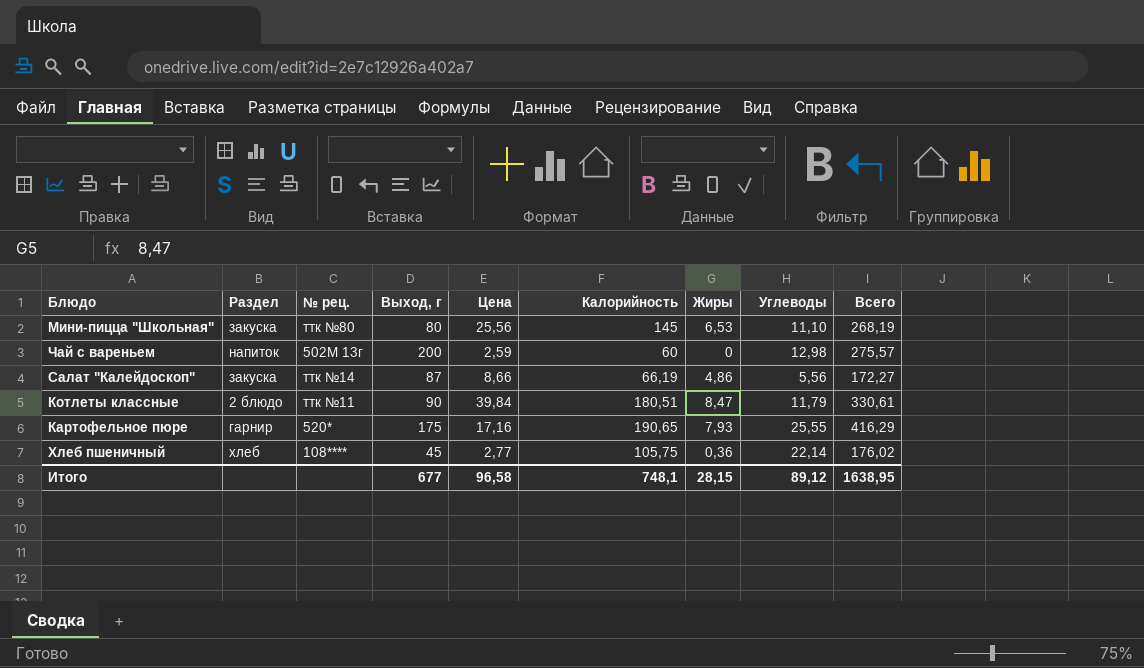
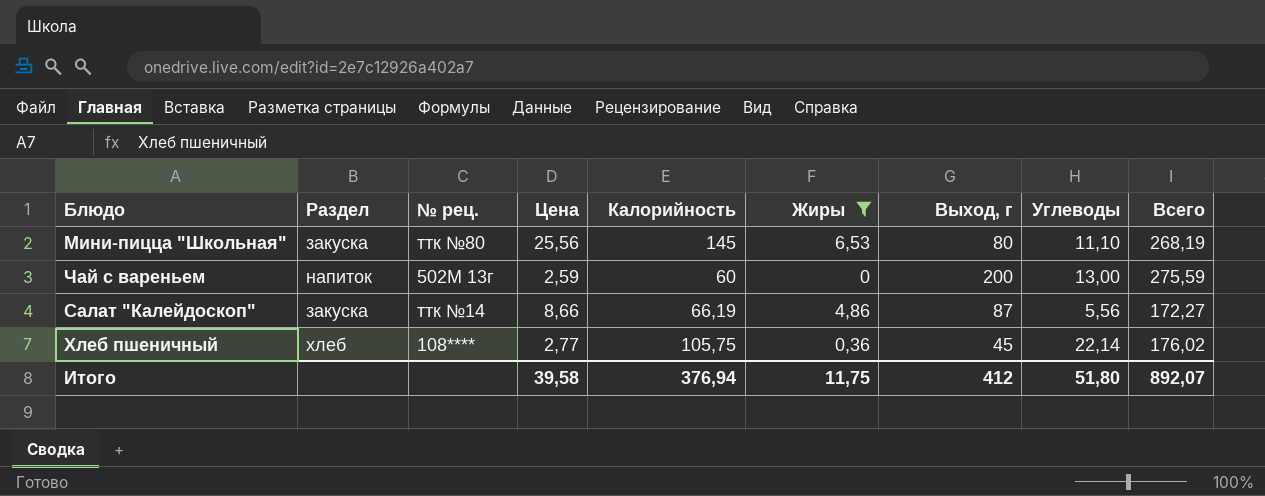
filter: none -> Жиры <= 6,53
column Выход, г | position: 4 -> 7
Чай с вареньем | Углеводы: 12,98 -> 13,00
Чай с вареньем | Всего: 275,57 -> 275,59
Итого | Цена: 96,58 -> 39,58
Итого | Калорийность: 748,1 -> 376,94
Итого | Жиры: 28,15 -> 11,75
Итого | Выход, г: 677 -> 412
Итого | Углеводы: 89,12 -> 51,80
Итого | Всего: 1638,95 -> 892,07

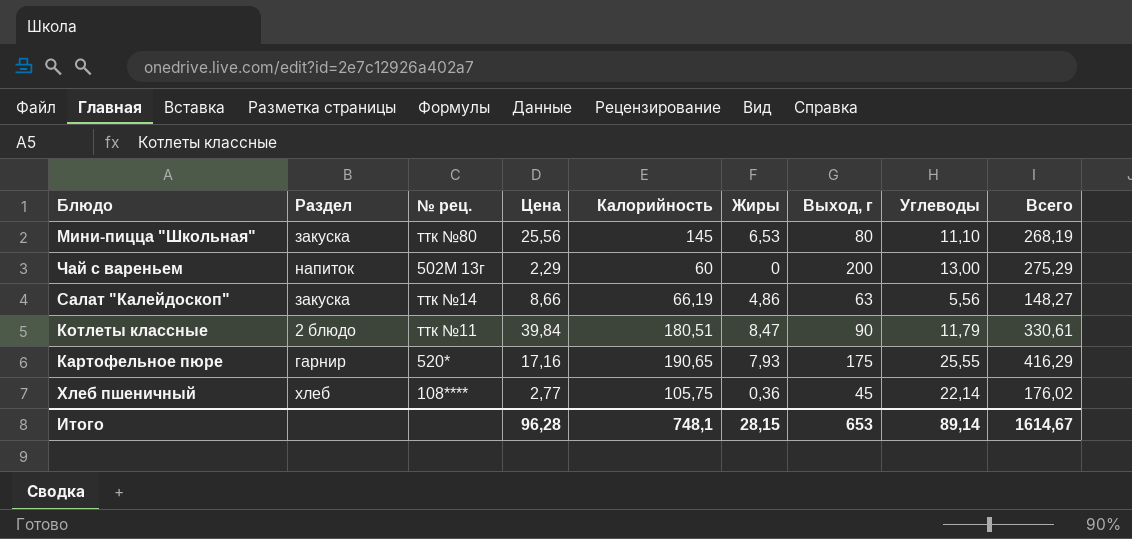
filter: Жиры <= 6,53 -> none
Чай с вареньем | Цена: 2,59 -> 2,29
Чай с вареньем | Всего: 275,59 -> 275,29
Салат "Калейдоскоп" | Выход, г: 87 -> 63
Салат "Калейдоскоп" | Всего: 172,27 -> 148,27
Итого | Цена: 39,58 -> 96,28
Итого | Калорийность: 376,94 -> 748,1
Итого | Жиры: 11,75 -> 28,15
Итого | Выход, г: 412 -> 653
Итого | Углеводы: 51,80 -> 89,14
Итого | Всего: 892,07 -> 1614,67

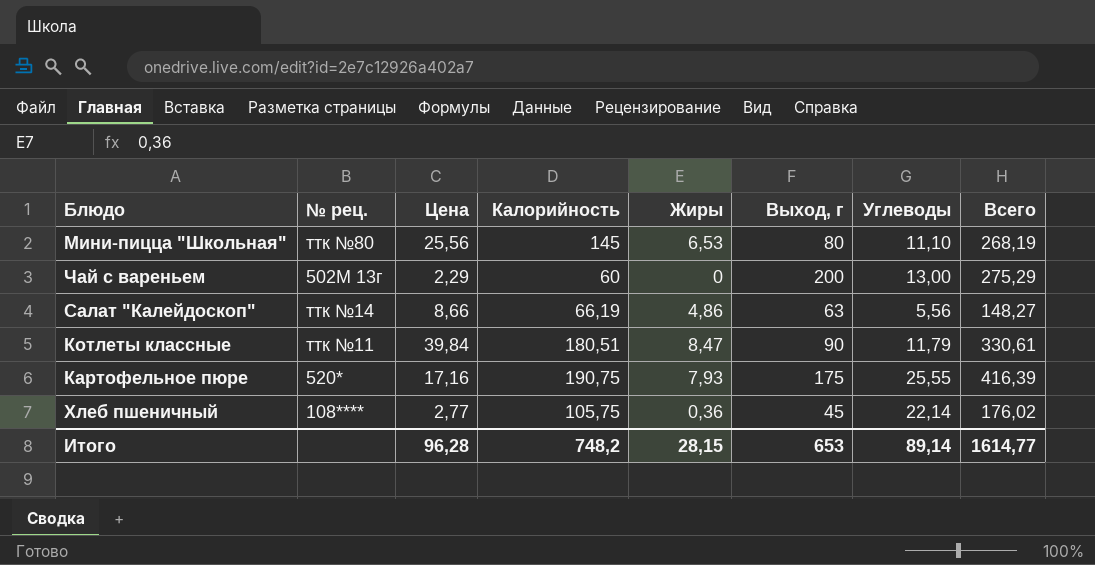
column Раздел | position: 2 -> none
Картофельное пюре | Калорийность: 190,65 -> 190,75
Картофельное пюре | Всего: 416,29 -> 416,39
Итого | Калорийность: 748,1 -> 748,2
Итого | Всего: 1614,67 -> 1614,77

